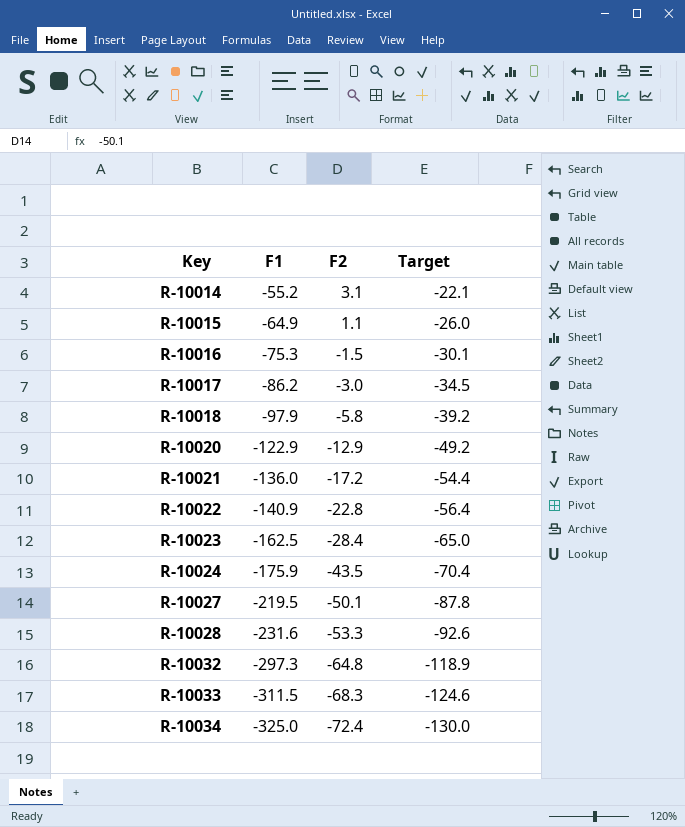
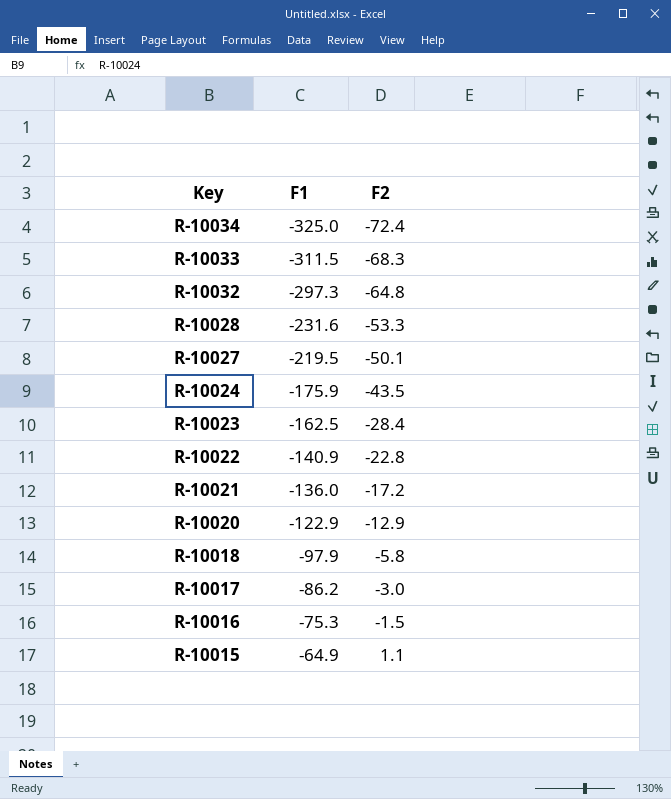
row order: Key ascending -> Key descending
column Target | formula: [F1] * 0.4 -> none
row R-10014: -55.2 | 3.1 | -22.1 -> none

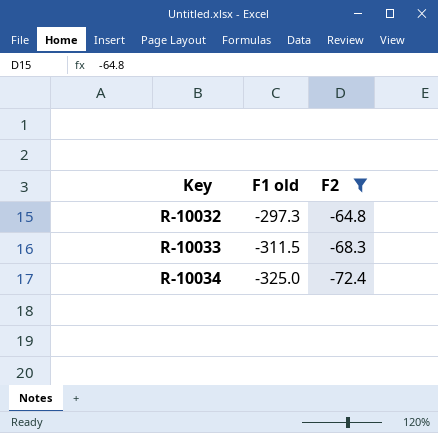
filter: none -> F2 <= -64.8
row order: Key descending -> Key ascending
column name: F1 -> F1 old

